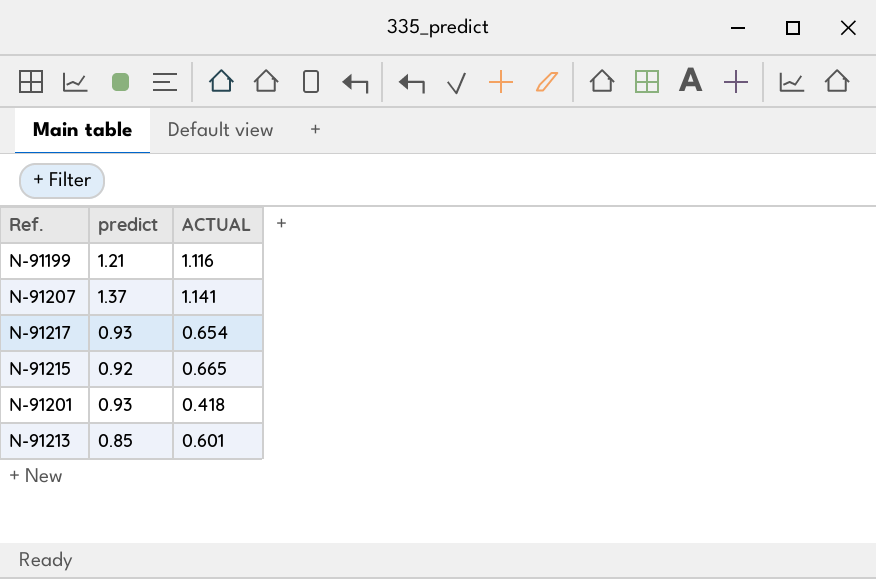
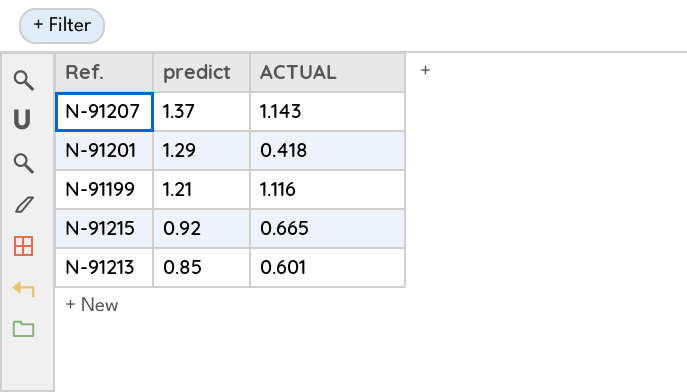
row order: none -> predict descending
row N-91217: 0.93 | 0.654 -> none
N-91207 | ACTUAL: 1.141 -> 1.143
N-91201 | predict: 0.93 -> 1.29

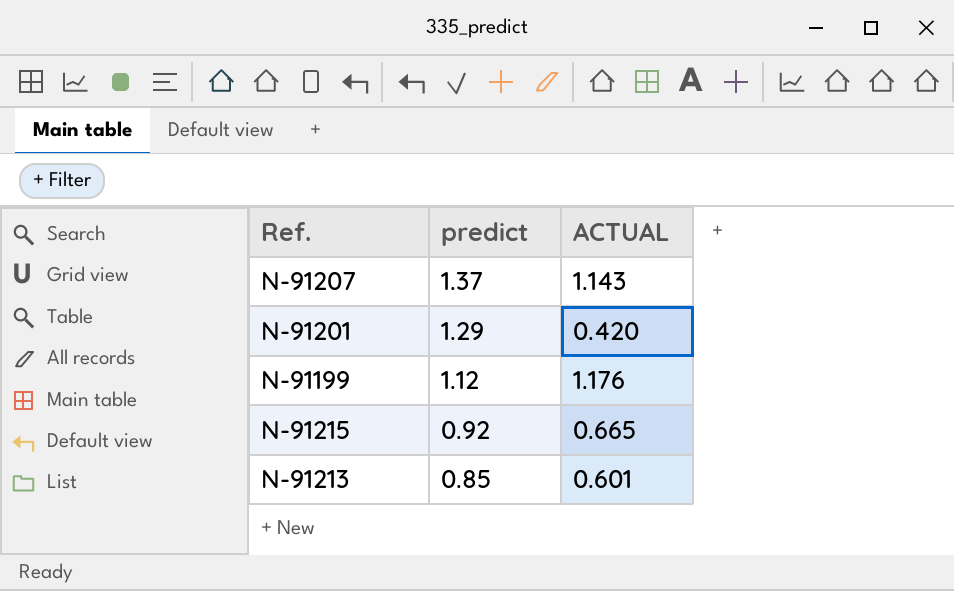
N-91201 | ACTUAL: 0.418 -> 0.420
N-91199 | predict: 1.21 -> 1.12
N-91199 | ACTUAL: 1.116 -> 1.176

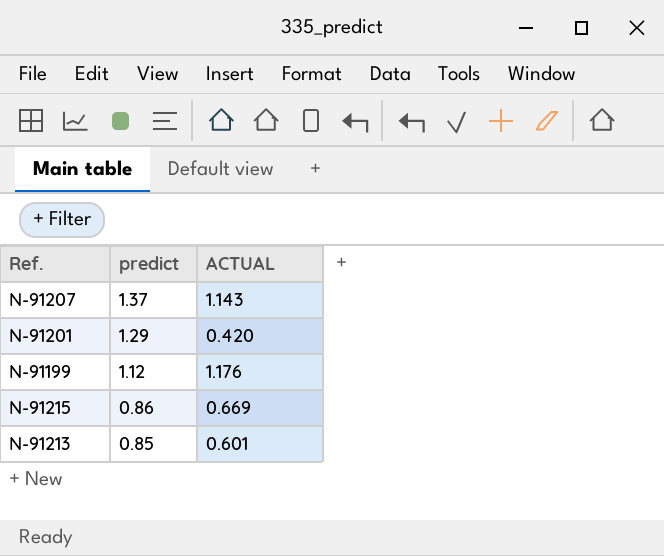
N-91215 | predict: 0.92 -> 0.86
N-91215 | ACTUAL: 0.665 -> 0.669

